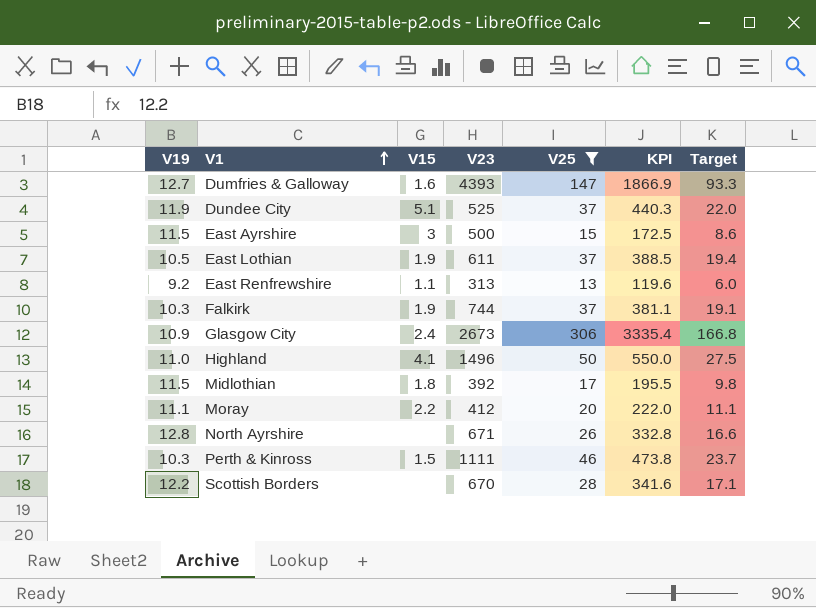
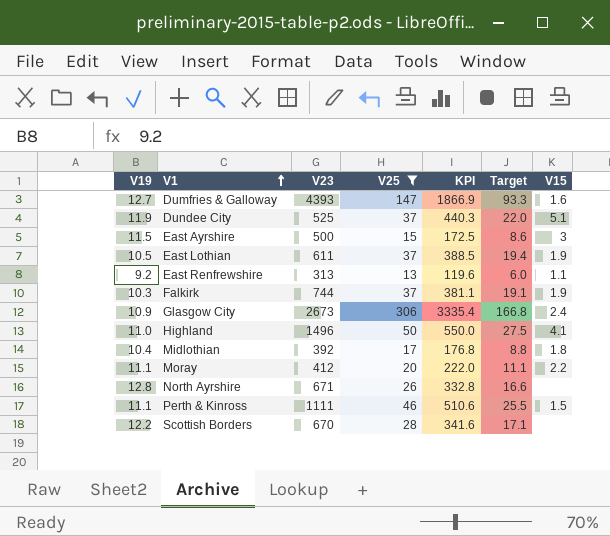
column V15 | position: 3 -> 7
Midlothian | V19: 11.5 -> 10.4
Midlothian | KPI: 195.5 -> 176.8
Midlothian | Target: 9.8 -> 8.8
Perth & Kinross | V19: 10.3 -> 11.1
Perth & Kinross | KPI: 473.8 -> 510.6
Perth & Kinross | Target: 23.7 -> 25.5

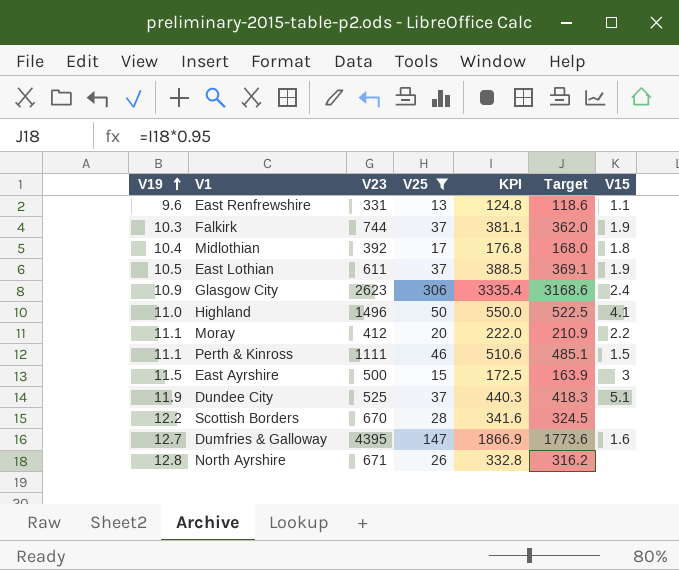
row order: V1 ascending -> V19 ascending
column Target | formula: [KPI] * 0.05 -> [KPI] * 0.95
East Renfrewshire | V19: 9.2 -> 9.6
East Renfrewshire | V23: 313 -> 331
East Renfrewshire | KPI: 119.6 -> 124.8
Glasgow City | V23: 2673 -> 2623
Dumfries & Galloway | V23: 4393 -> 4395

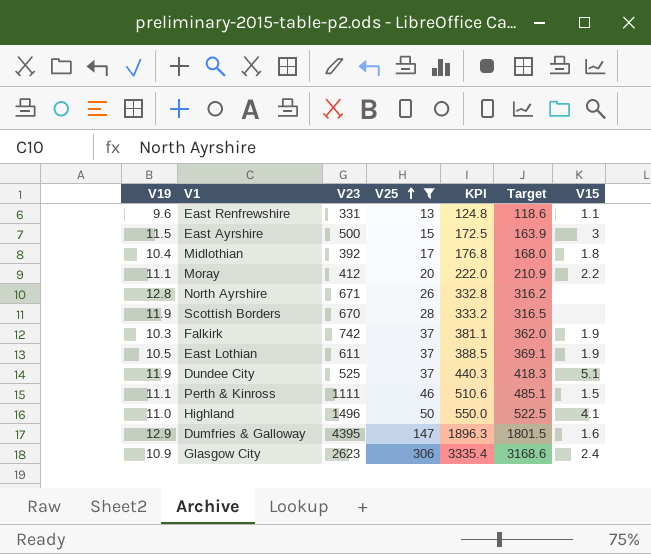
row order: V19 ascending -> V25 ascending
Scottish Borders | V19: 12.2 -> 11.9
Scottish Borders | KPI: 341.6 -> 333.2
Scottish Borders | Target: 324.5 -> 316.5
Falkirk | V23: 744 -> 742
Dumfries & Galloway | V19: 12.7 -> 12.9
Dumfries & Galloway | KPI: 1866.9 -> 1896.3
Dumfries & Galloway | Target: 1773.6 -> 1801.5

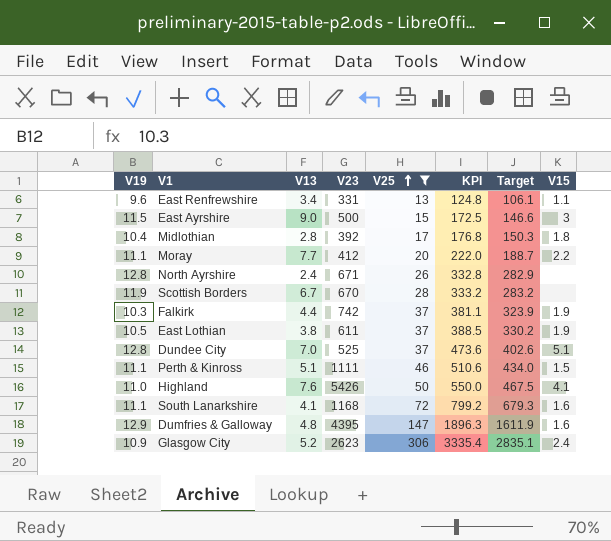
column V13 | position: none -> 3
column Target | formula: [KPI] * 0.95 -> [KPI] * 0.85
Dundee City | V19: 11.9 -> 12.8
Dundee City | KPI: 440.3 -> 473.6
Highland | V23: 1496 -> 5426
row South Lanarkshire: none -> 11.1 | 4.1 | 1168 | 72 | 799.2 | 679.3 | 1.6

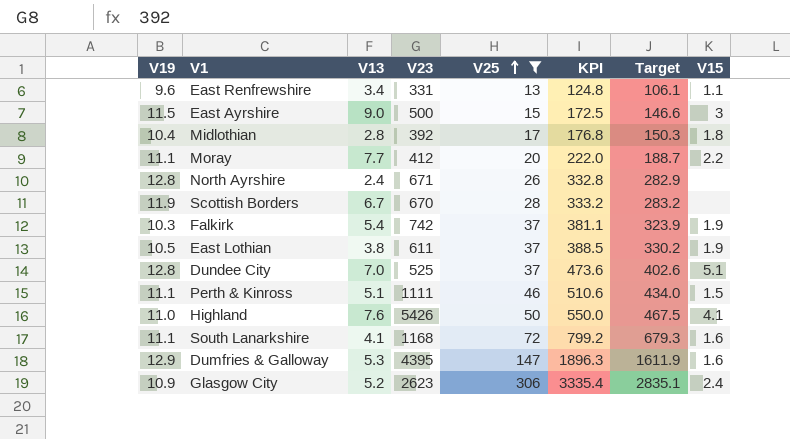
Falkirk | V13: 4.4 -> 5.4
Dumfries & Galloway | V13: 4.8 -> 5.3

